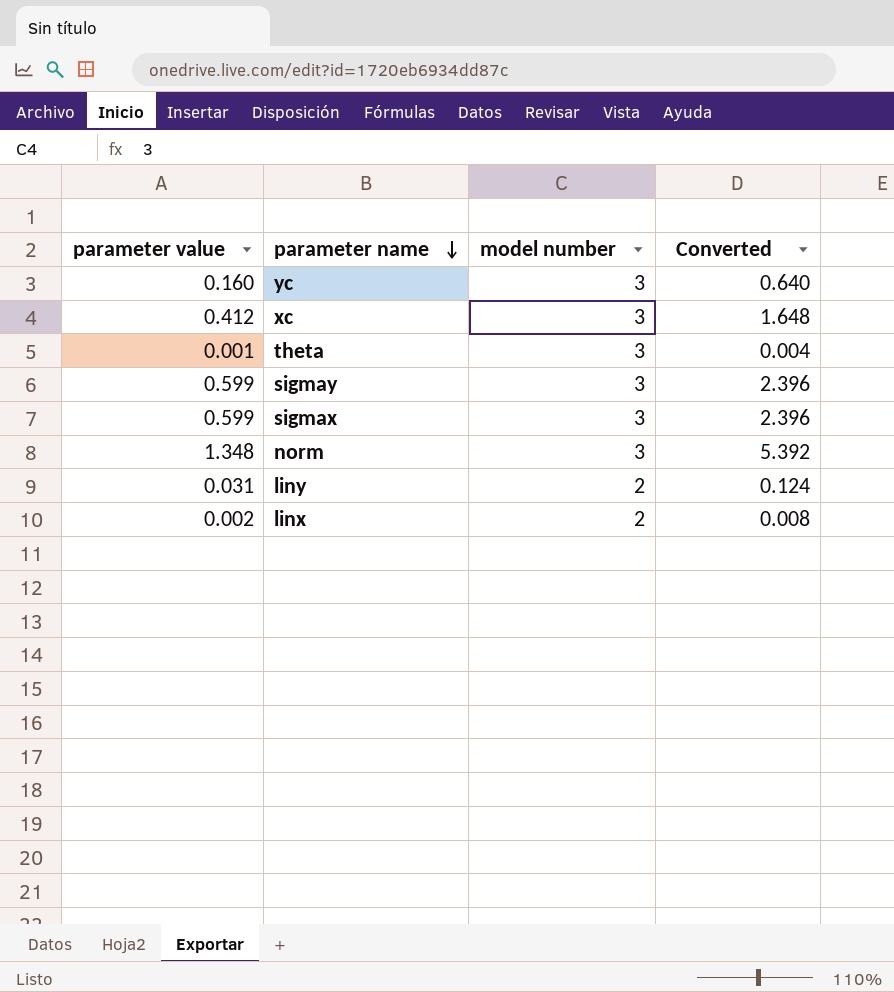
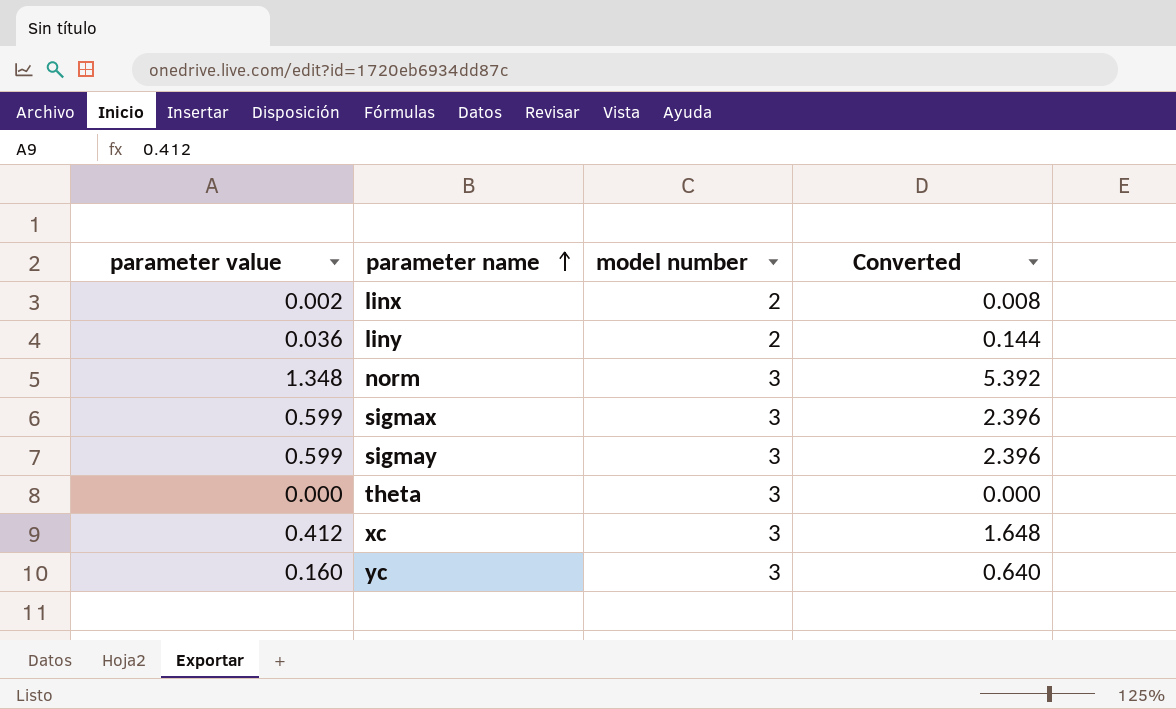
row order: parameter name descending -> parameter name ascending
liny | parameter value: 0.031 -> 0.036
liny | Converted: 0.124 -> 0.144
theta | parameter value: 0.001 -> 0.000
theta | Converted: 0.004 -> 0.000

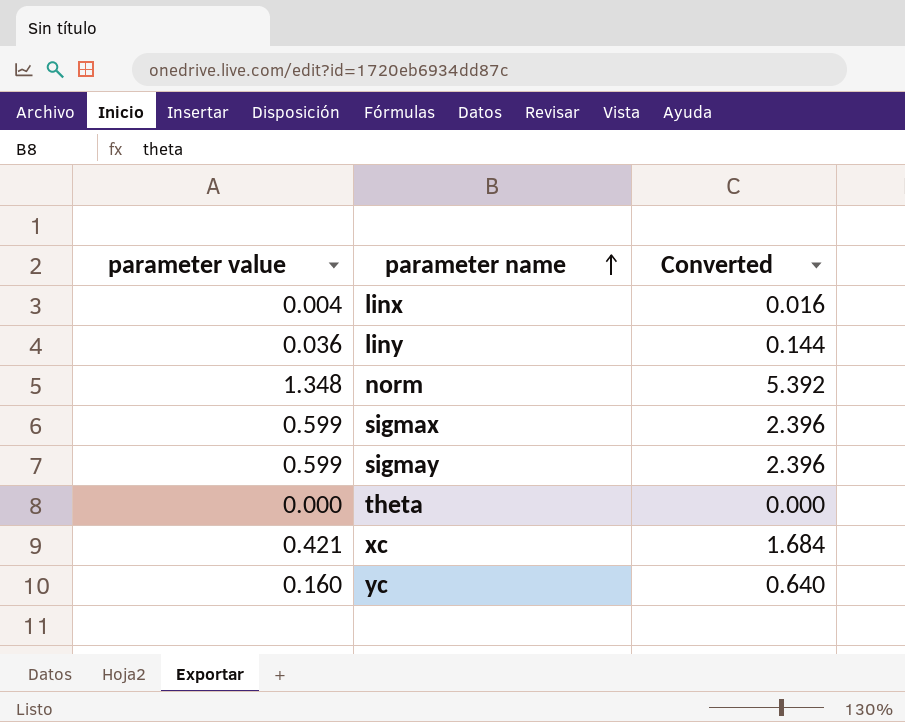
column model number | position: 3 -> none
linx | parameter value: 0.002 -> 0.004
linx | Converted: 0.008 -> 0.016
xc | parameter value: 0.412 -> 0.421
xc | Converted: 1.648 -> 1.684

